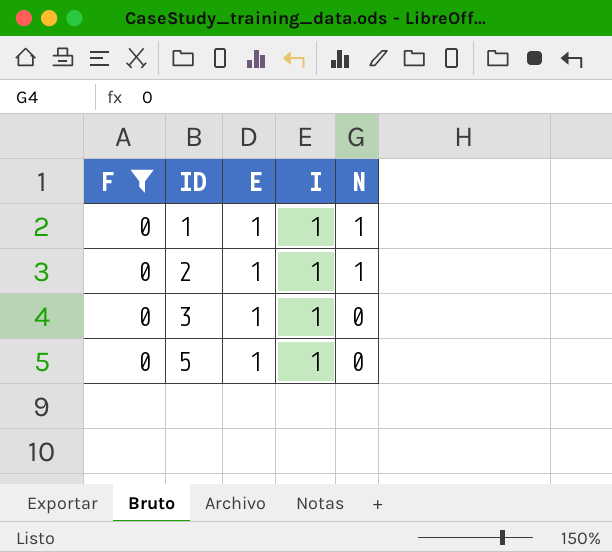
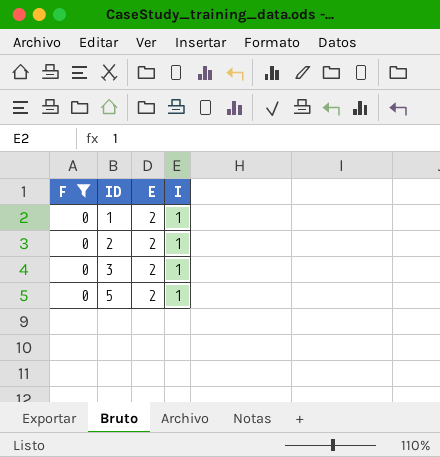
column N | position: 5 -> none
1 | E: 1 -> 2
2 | E: 1 -> 2
3 | E: 1 -> 2
5 | E: 1 -> 2

